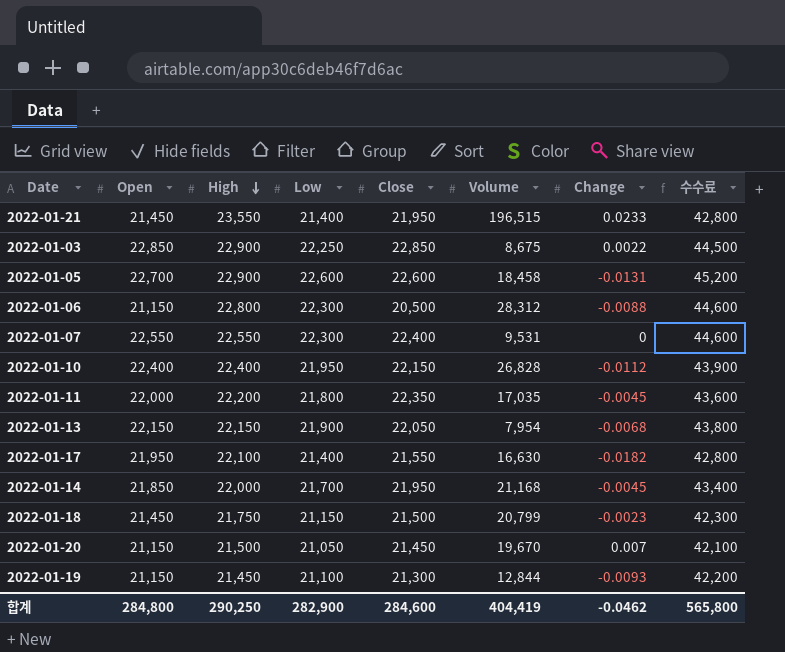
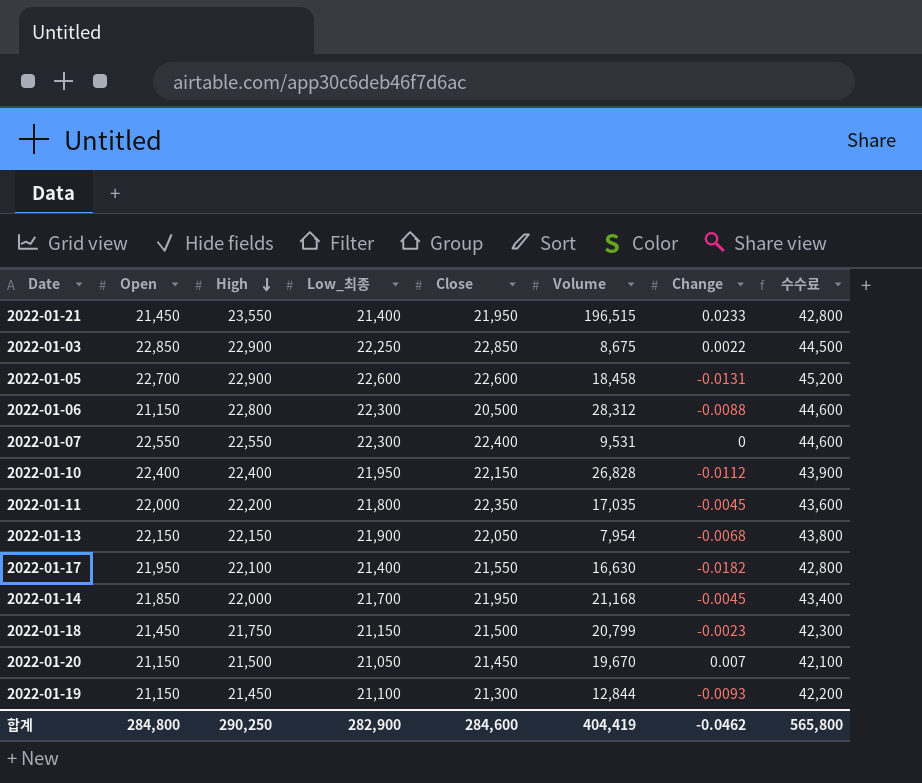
column name: Low -> Low_최종

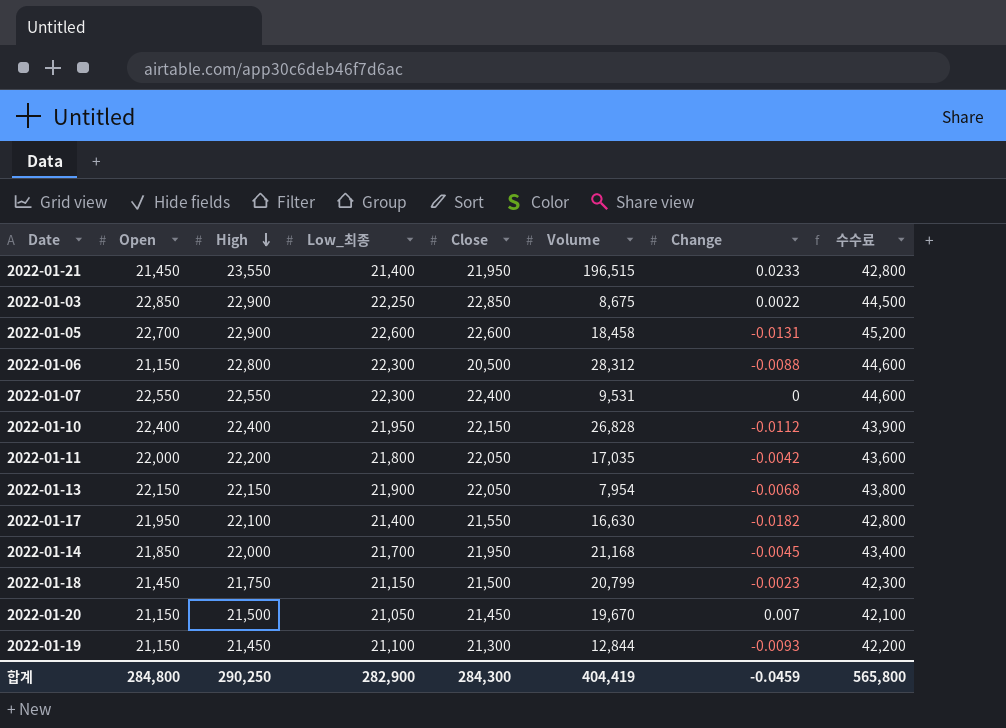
2022-01-11 | Close: 22,350 -> 22,050
2022-01-11 | Change: -0.0045 -> -0.0042
합계 | Close: 284,600 -> 284,300
합계 | Change: -0.0462 -> -0.0459

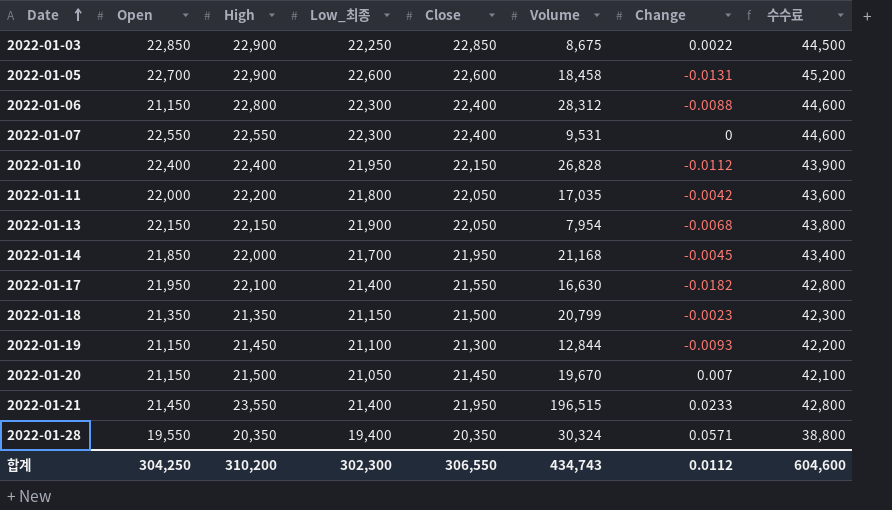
row order: High descending -> Date ascending
2022-01-06 | Close: 20,500 -> 22,400
2022-01-18 | Open: 21,450 -> 21,350
2022-01-18 | High: 21,750 -> 21,350
row 2022-01-28: none -> 19,550 | 20,350 | 19,400 | 20,350 | 30,324 | 0.0571 | 38,800
합계 | Open: 284,800 -> 304,250
합계 | High: 290,250 -> 310,200
합계 | Low_최종: 282,900 -> 302,300
합계 | Close: 284,300 -> 306,550
합계 | Volume: 404,419 -> 434,743
합계 | Change: -0.0459 -> 0.0112
합계 | 수수료: 565,800 -> 604,600

